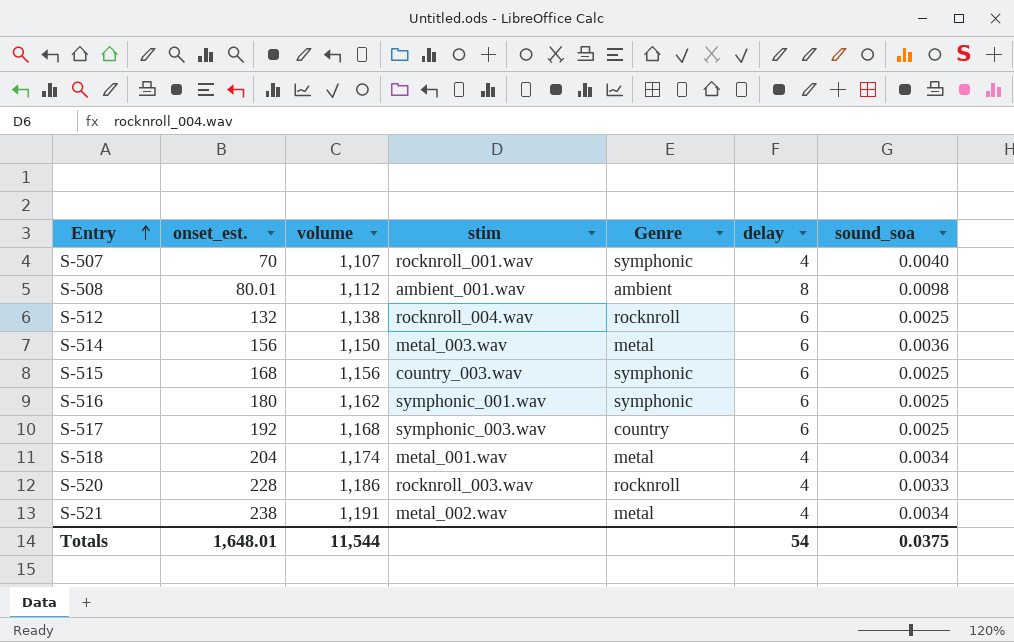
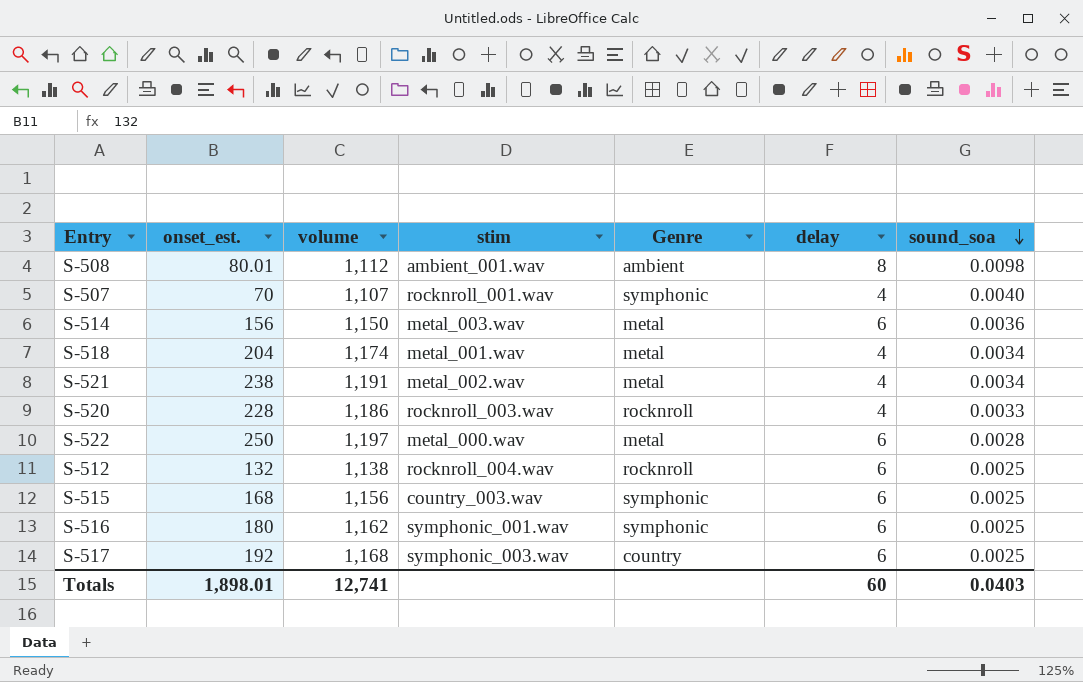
row order: Entry ascending -> sound_soa descending
row S-522: none -> 250 | 1,197 | metal_000.wav | metal | 6 | 0.0028
Totals | onset_est.: 1,648.01 -> 1,898.01
Totals | volume: 11,544 -> 12,741
Totals | delay: 54 -> 60
Totals | sound_soa: 0.0375 -> 0.0403

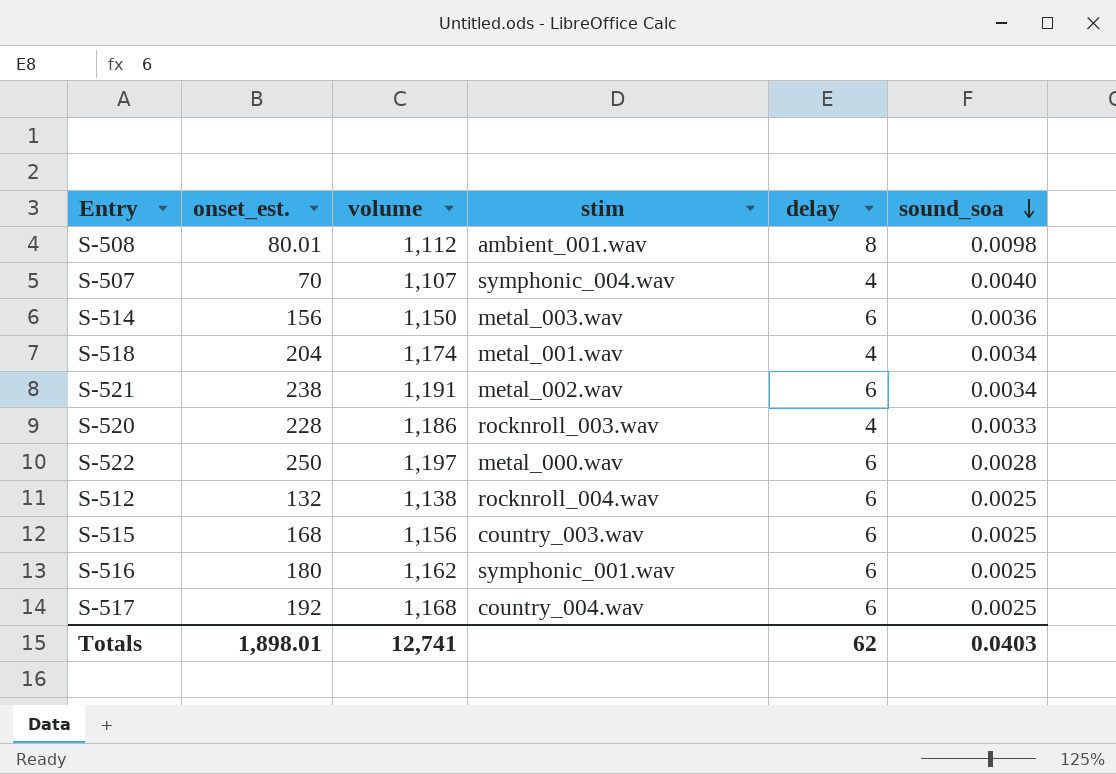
column Genre | position: 5 -> none
S-507 | stim: rocknroll_001.wav -> symphonic_004.wav
S-521 | delay: 4 -> 6
S-517 | stim: symphonic_003.wav -> country_004.wav
Totals | delay: 60 -> 62

